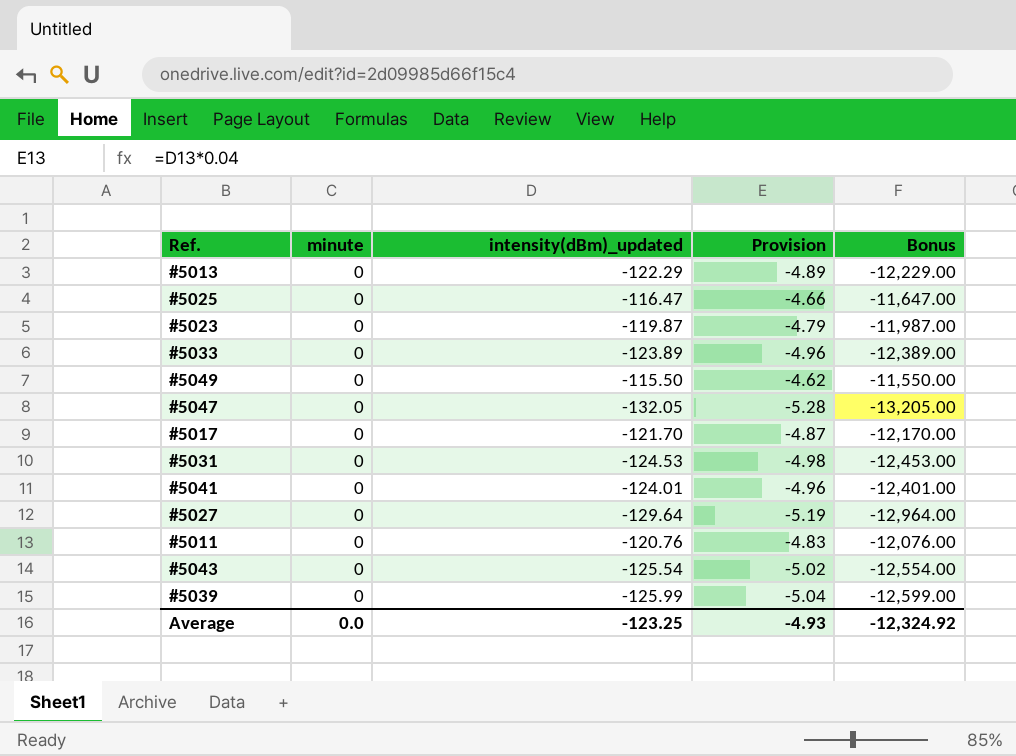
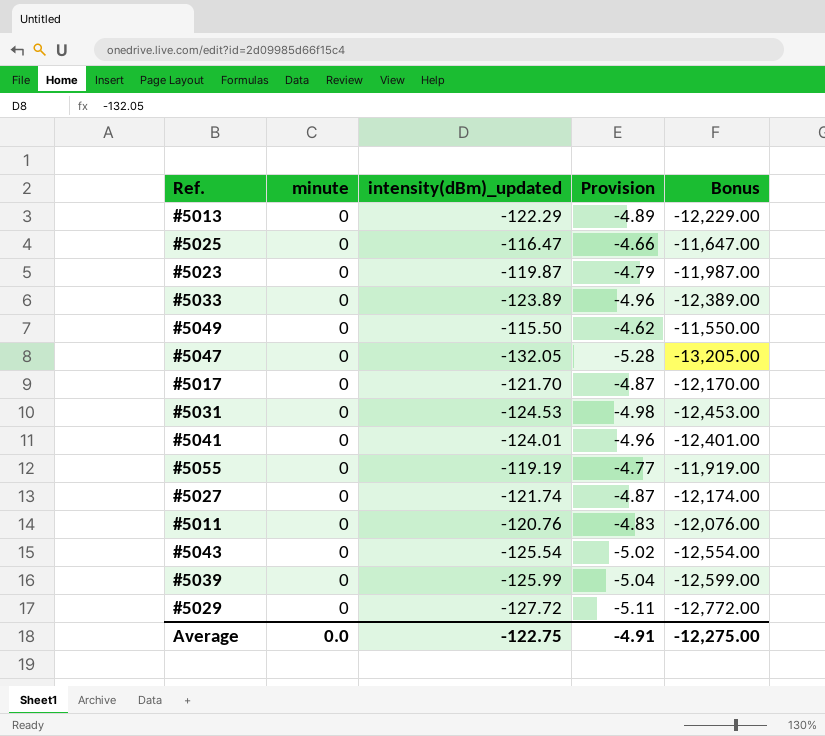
row #5055: none -> 0 | -119.19 | -4.77 | -11,919.00
#5027 | intensity(dBm)_updated: -129.64 -> -121.74
#5027 | Provision: -5.19 -> -4.87
#5027 | Bonus: -12,964.00 -> -12,174.00
row #5029: none -> 0 | -127.72 | -5.11 | -12,772.00
Average | intensity(dBm)_updated: -123.25 -> -122.75
Average | Provision: -4.93 -> -4.91
Average | Bonus: -12,324.92 -> -12,275.00

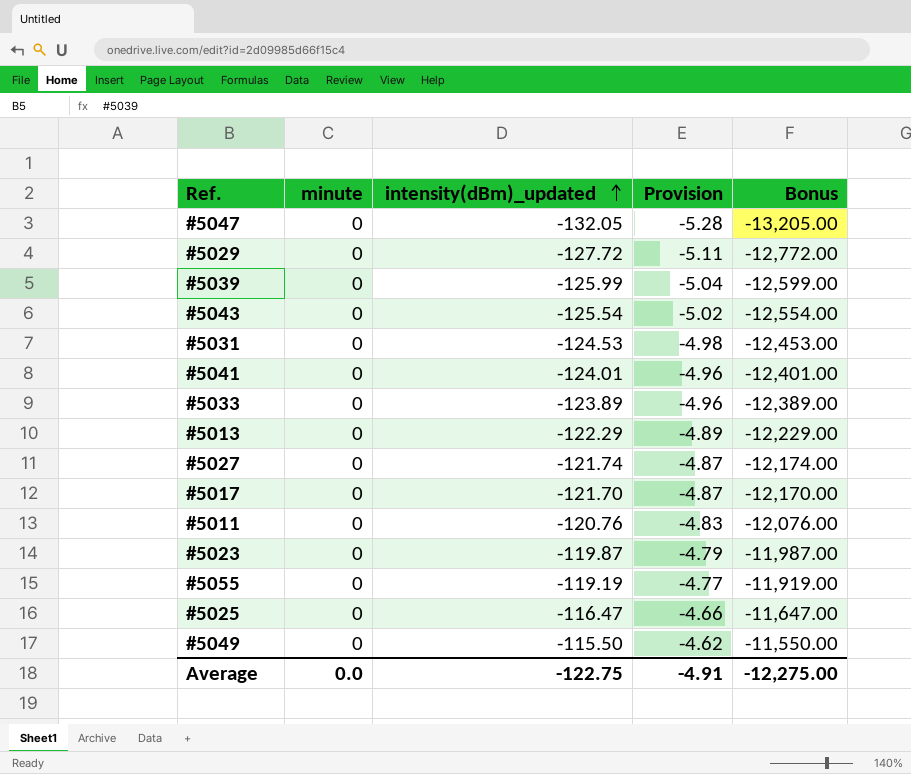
row order: none -> intensity(dBm)_updated ascending

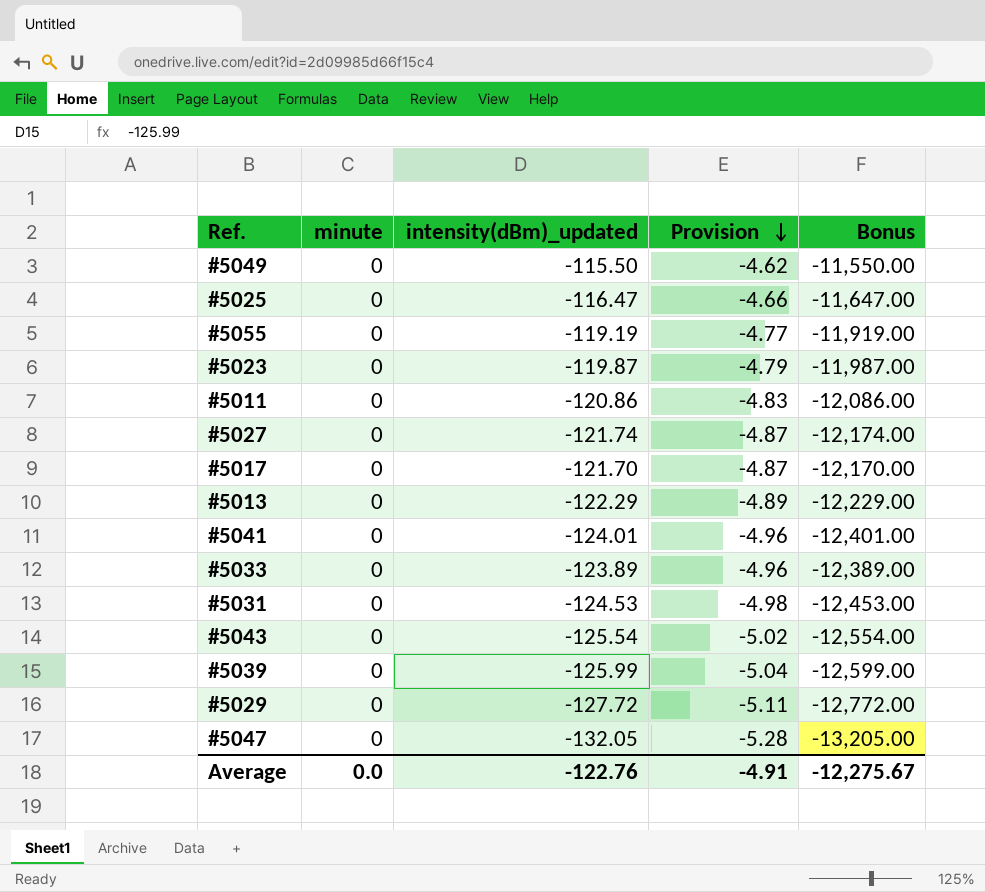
row order: intensity(dBm)_updated ascending -> Provision descending
#5011 | intensity(dBm)_updated: -120.76 -> -120.86
#5011 | Bonus: -12,076.00 -> -12,086.00
Average | intensity(dBm)_updated: -122.75 -> -122.76
Average | Bonus: -12,275.00 -> -12,275.67

